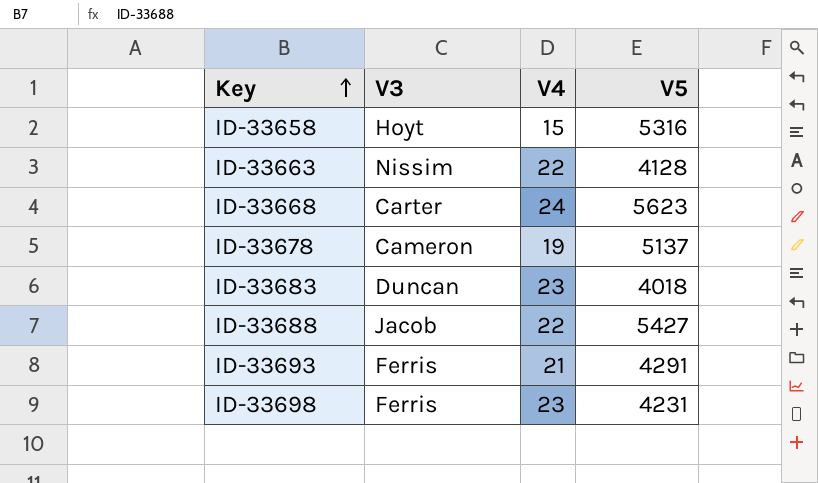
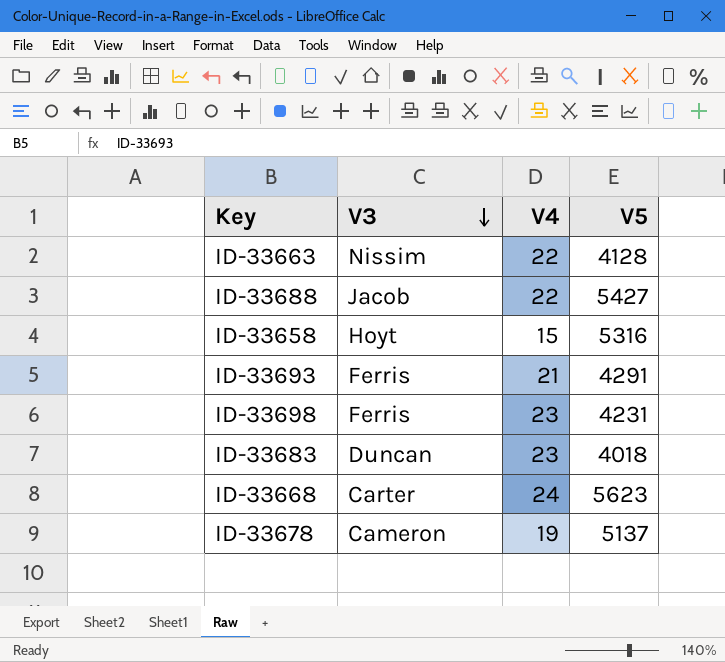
row order: Key ascending -> V3 descending

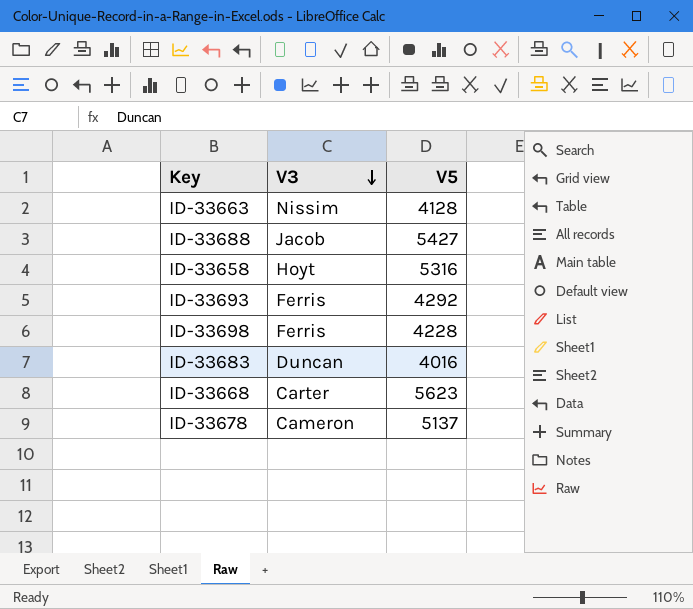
column V4 | position: 3 -> none
ID-33693 | V5: 4291 -> 4292
ID-33698 | V5: 4231 -> 4228
ID-33683 | V5: 4018 -> 4016

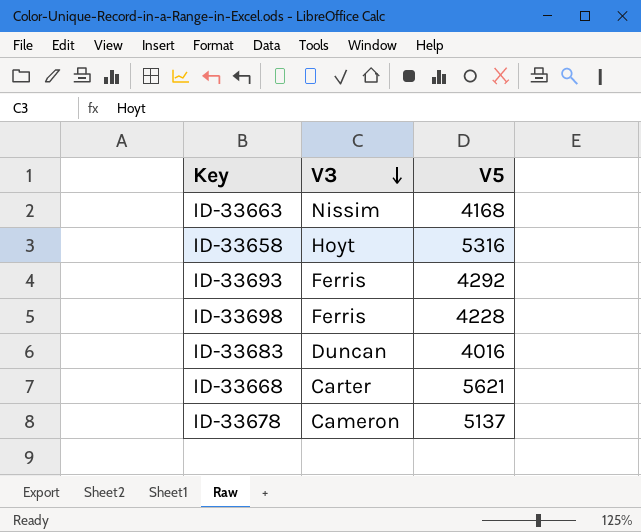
row ID-33688: Jacob | 5427 -> none
ID-33663 | V5: 4128 -> 4168
ID-33668 | V5: 5623 -> 5621

